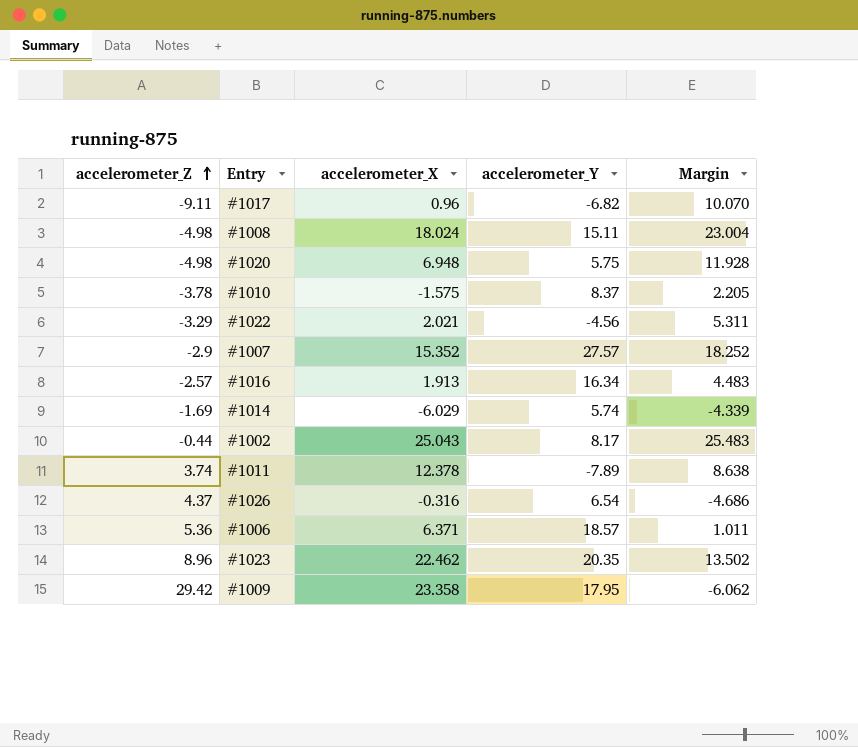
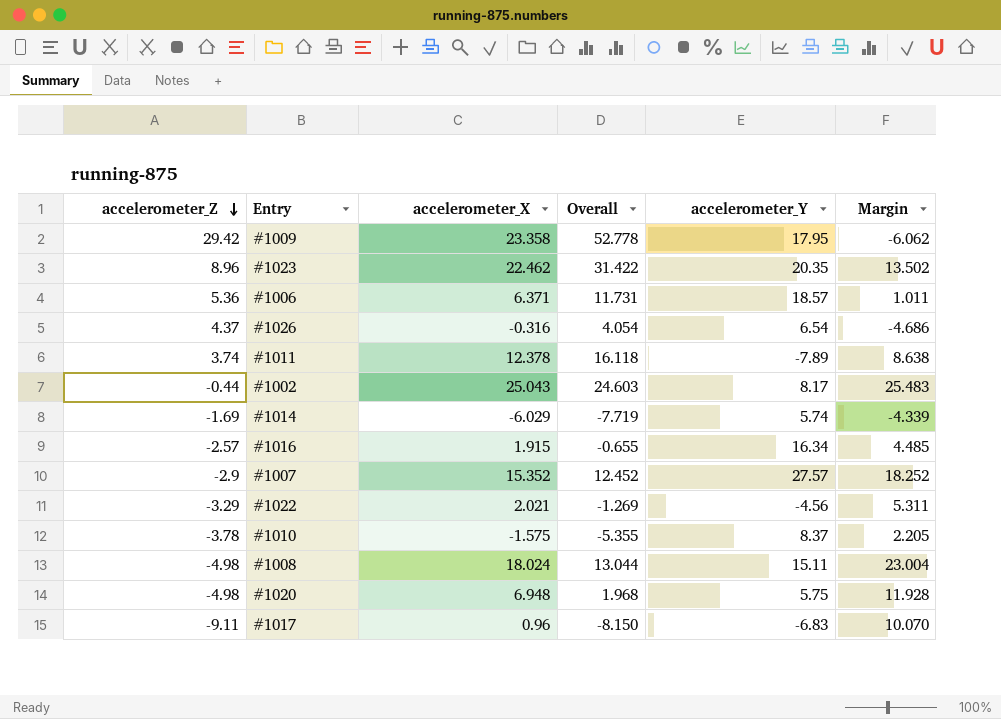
row order: accelerometer_Z ascending -> accelerometer_Z descending
column Overall | formula: none -> [accelerometer_Z] + [accelerometer_X]
#1016 | accelerometer_X: 1.913 -> 1.915
#1016 | Margin: 4.483 -> 4.485
#1017 | accelerometer_Y: -6.82 -> -6.83

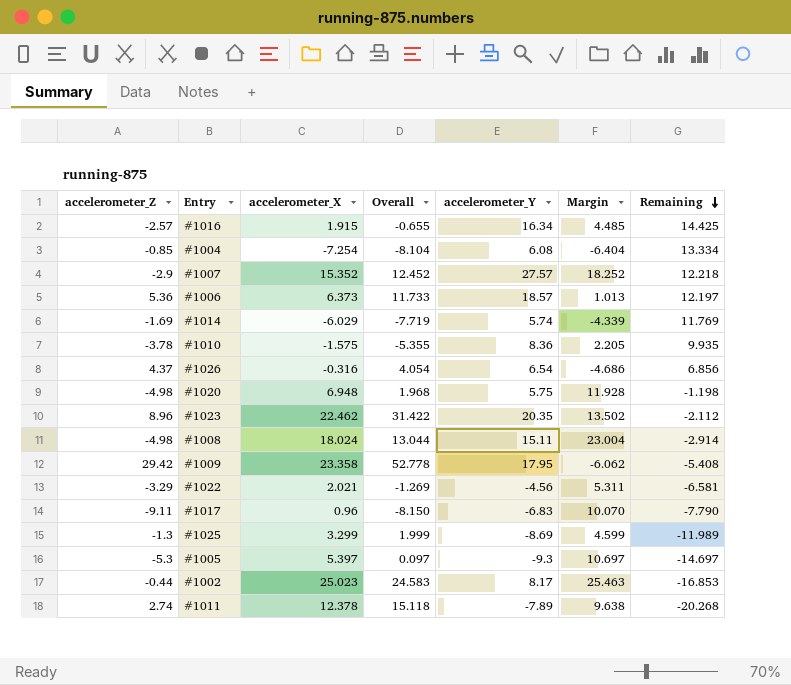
row order: accelerometer_Z descending -> Remaining descending
column Remaining | formula: none -> [accelerometer_Y] - [accelerometer_X]
row #1004: none -> -0.85 | -7.254 | -8.104 | 6.08 | -6.404 | 13.334
#1006 | accelerometer_X: 6.371 -> 6.373
#1006 | Overall: 11.731 -> 11.733
#1006 | Margin: 1.011 -> 1.013
#1010 | accelerometer_Y: 8.37 -> 8.36
row #1025: none -> -1.3 | 3.299 | 1.999 | -8.69 | 4.599 | -11.989
row #1005: none -> -5.3 | 5.397 | 0.097 | -9.3 | 10.697 | -14.697
#1002 | accelerometer_X: 25.043 -> 25.023
#1002 | Overall: 24.603 -> 24.583
#1002 | Margin: 25.483 -> 25.463
#1011 | accelerometer_Z: 3.74 -> 2.74
#1011 | Overall: 16.118 -> 15.118
#1011 | Margin: 8.638 -> 9.638

